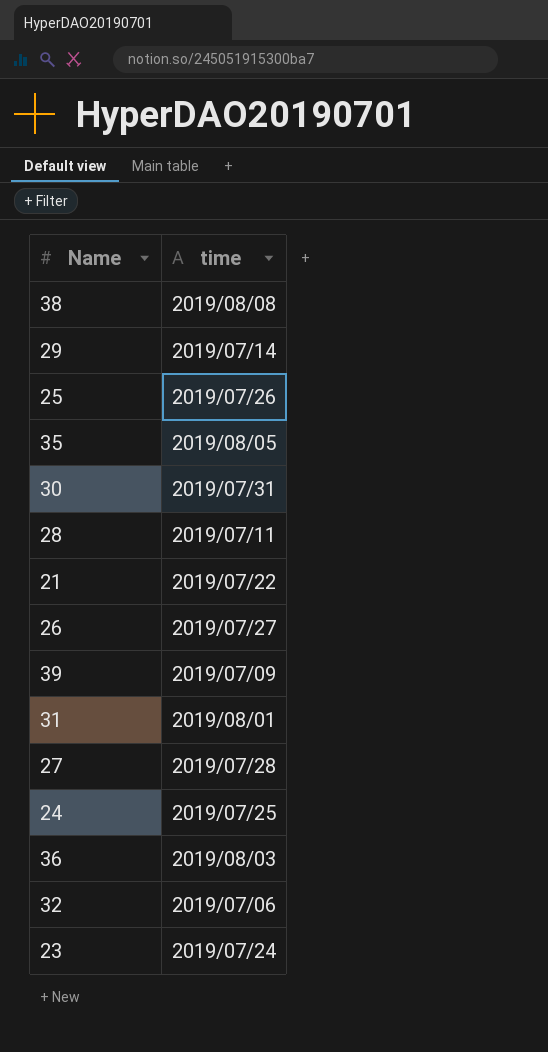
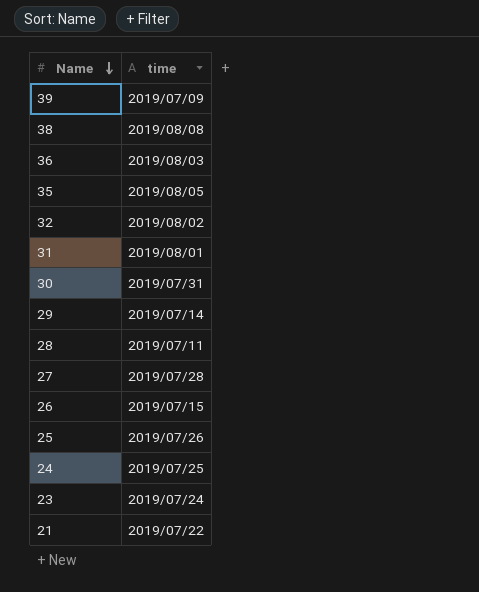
row order: none -> Name descending
32 | time: 2019/07/06 -> 2019/08/02
26 | time: 2019/07/27 -> 2019/07/15

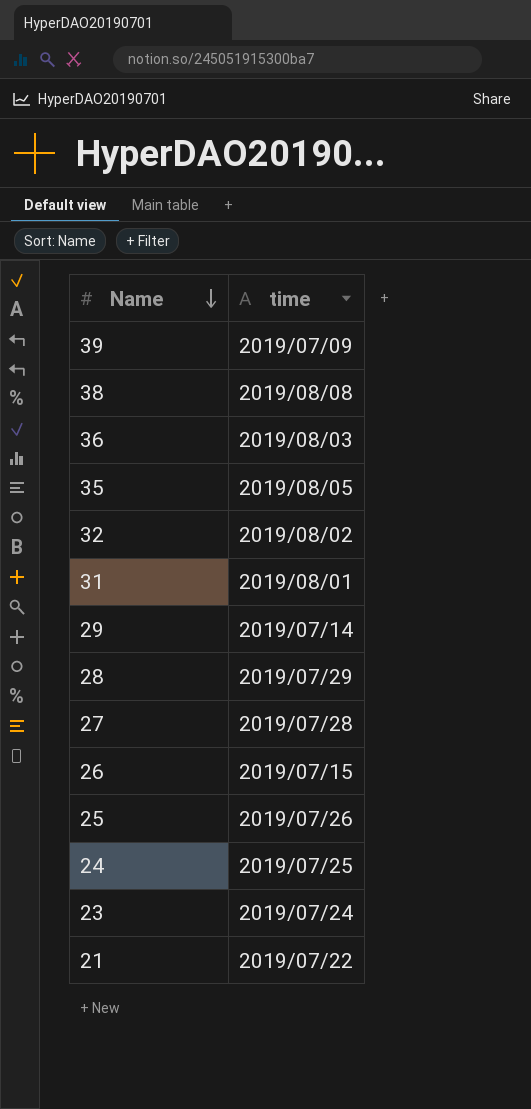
row 30: 2019/07/31 -> none
28 | time: 2019/07/11 -> 2019/07/29

